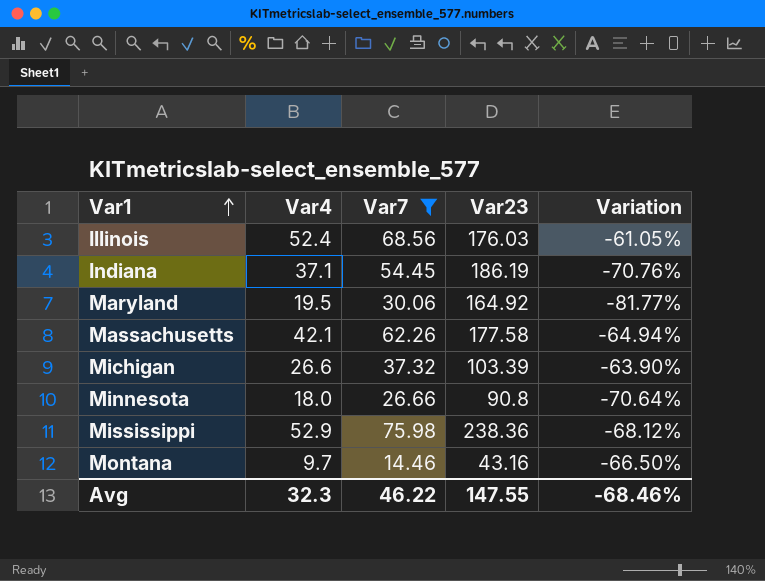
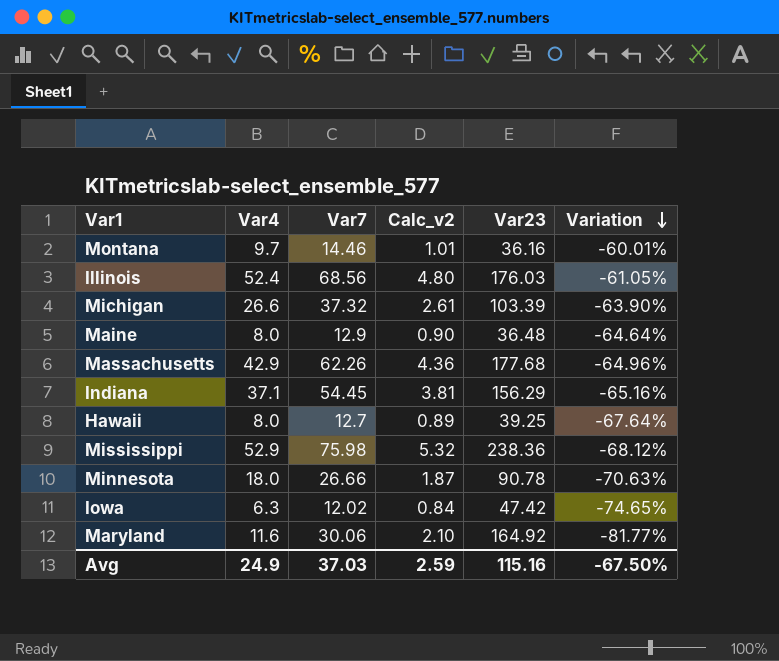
filter: Var7 >= 14.46 -> none
row order: Var1 ascending -> Variation descending
column Calc_v2 | formula: none -> [Var7] * 0.07
Montana | Var23: 43.16 -> 36.16
Montana | Variation: -66.50% -> -60.01%
Massachusetts | Var4: 42.1 -> 42.9
Massachusetts | Var23: 177.58 -> 177.68
Massachusetts | Variation: -64.94% -> -64.96%
Indiana | Var23: 186.19 -> 156.29
Indiana | Variation: -70.76% -> -65.16%
Minnesota | Var23: 90.8 -> 90.78
Minnesota | Variation: -70.64% -> -70.63%
Maryland | Var4: 19.5 -> 11.6
Avg | Var4: 32.3 -> 24.9
Avg | Var7: 46.22 -> 37.03
Avg | Var23: 147.55 -> 115.16
Avg | Variation: -68.46% -> -67.50%

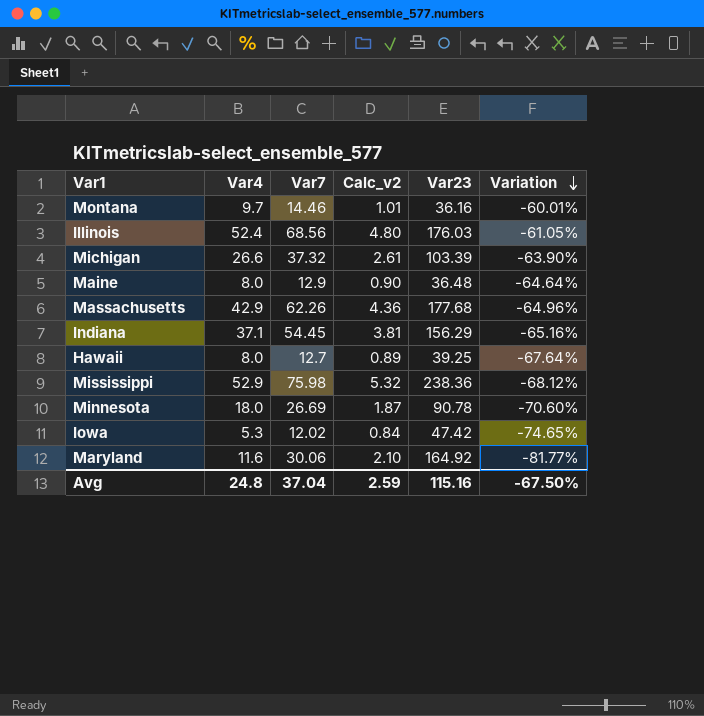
Minnesota | Var7: 26.66 -> 26.69
Minnesota | Variation: -70.63% -> -70.60%
Iowa | Var4: 6.3 -> 5.3
Avg | Var4: 24.9 -> 24.8
Avg | Var7: 37.03 -> 37.04

